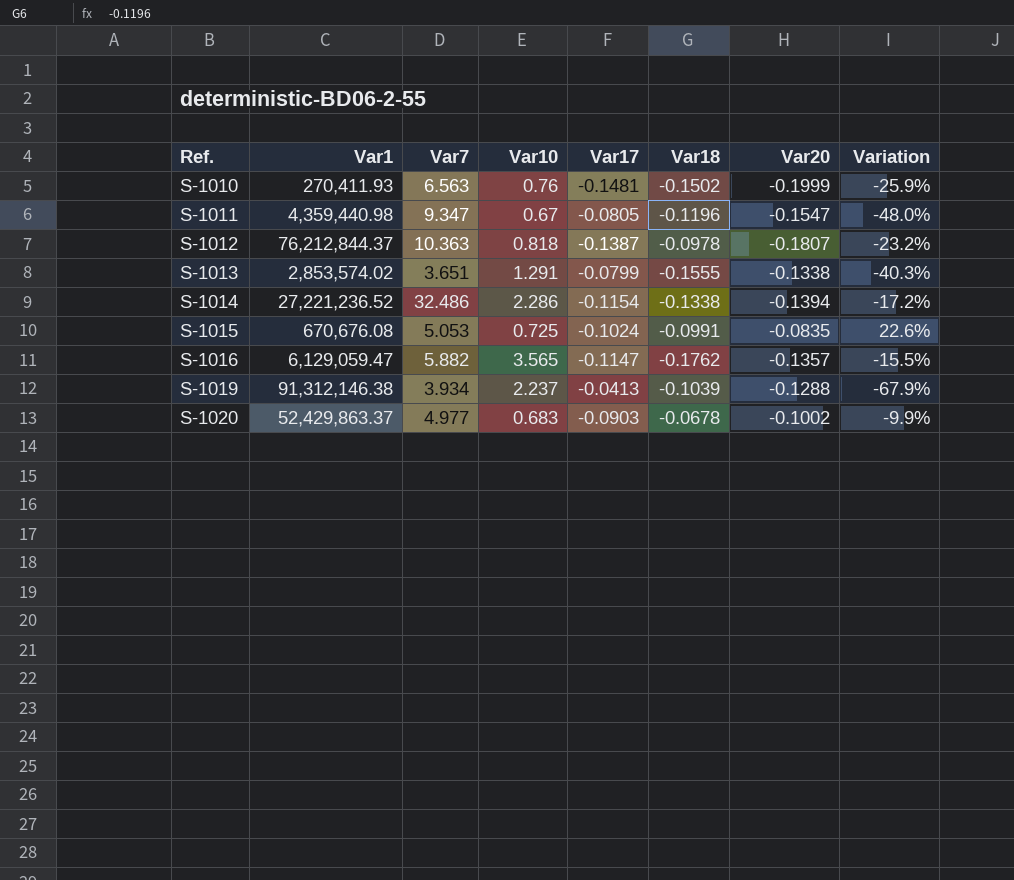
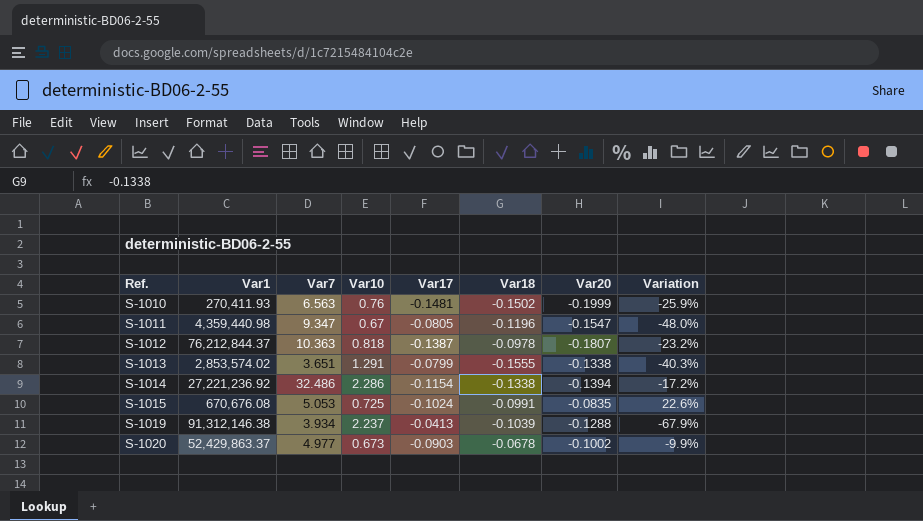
row S-1016: 6,129,059.47 | 5.882 | 3.565 | -0.1147 | -0.1762 | -0.1357 | -15.5% -> none
S-1014 | Var1: 27,221,236.52 -> 27,221,236.92
S-1020 | Var10: 0.683 -> 0.673

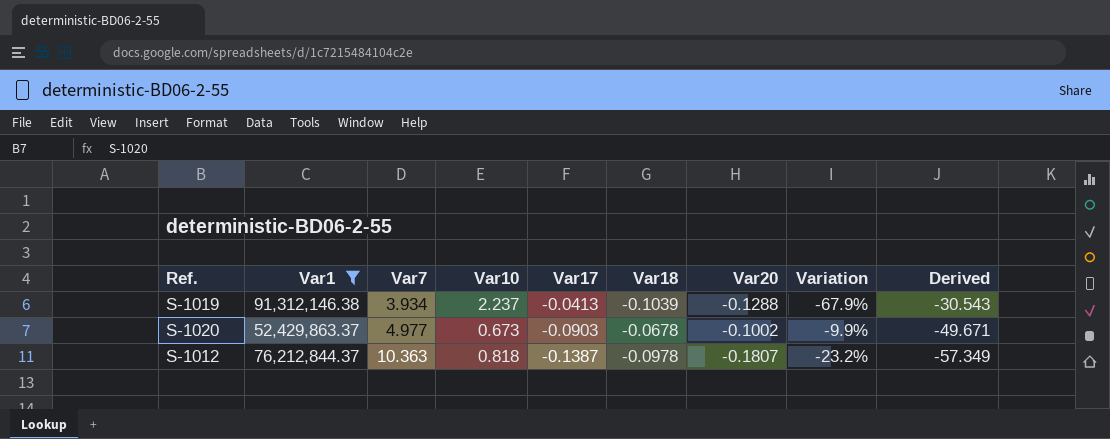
filter: none -> Var1 >= 52,429,863.37
row order: Ref. ascending -> Var7 ascending
column Derived | formula: none -> [Var7] / [Var20]

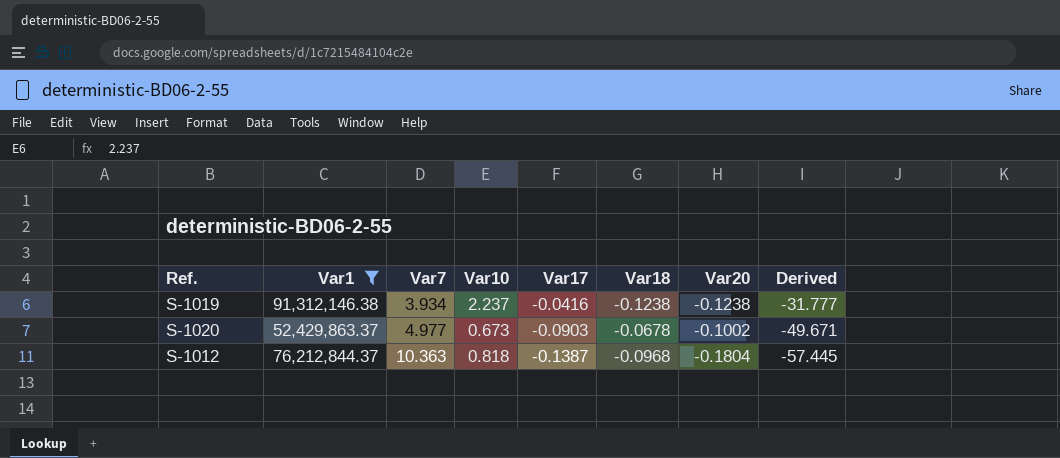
column Variation | formula: ([Var17] - [Var20]) / [Var20] -> none
S-1019 | Var17: -0.0413 -> -0.0416
S-1019 | Var18: -0.1039 -> -0.1238
S-1019 | Var20: -0.1288 -> -0.1238
S-1019 | Derived: -30.543 -> -31.777
S-1012 | Var18: -0.0978 -> -0.0968
S-1012 | Var20: -0.1807 -> -0.1804
S-1012 | Derived: -57.349 -> -57.445

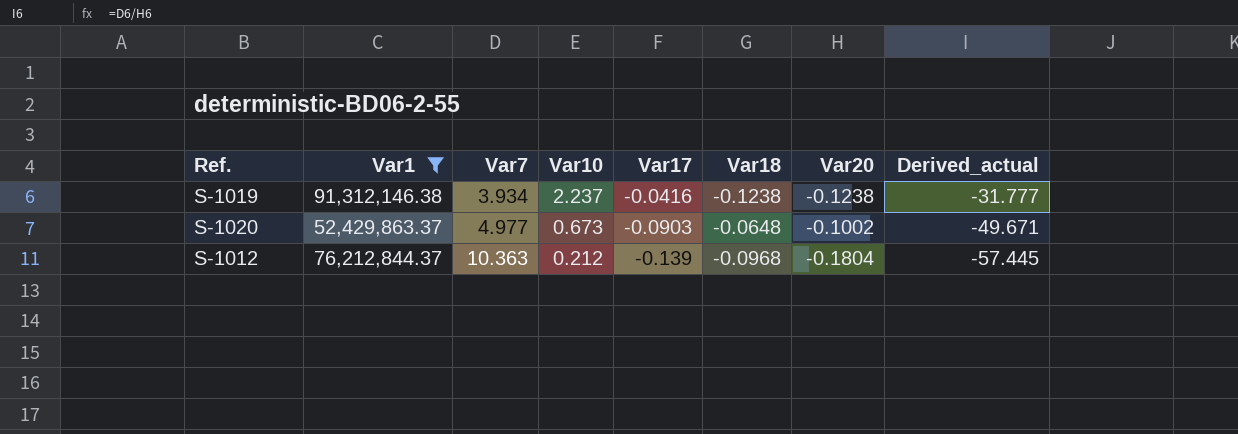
column name: Derived -> Derived_actual
S-1020 | Var18: -0.0678 -> -0.0648
S-1012 | Var10: 0.818 -> 0.212
S-1012 | Var17: -0.1387 -> -0.139

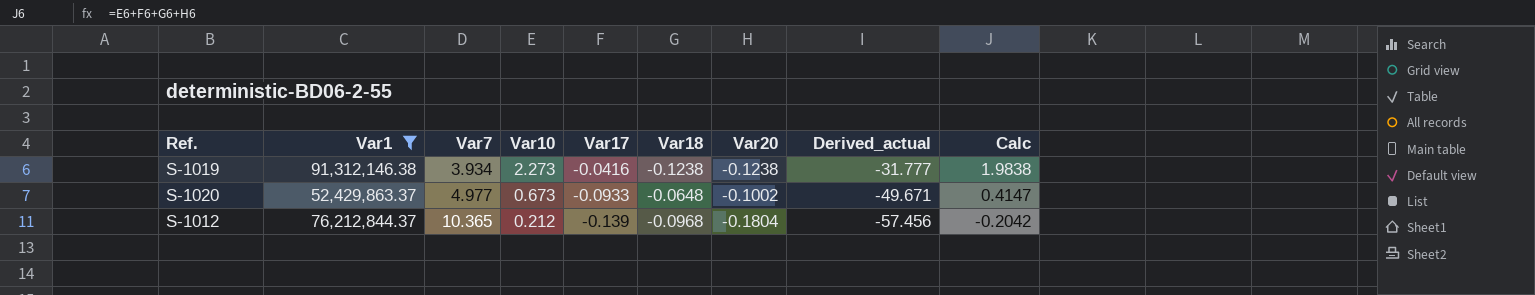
column Calc | formula: none -> [Var10] + [Var17] + [Var18] + [Var20]
S-1019 | Var10: 2.237 -> 2.273
S-1020 | Var17: -0.0903 -> -0.0933
S-1012 | Var7: 10.363 -> 10.365
S-1012 | Derived_actual: -57.445 -> -57.456

